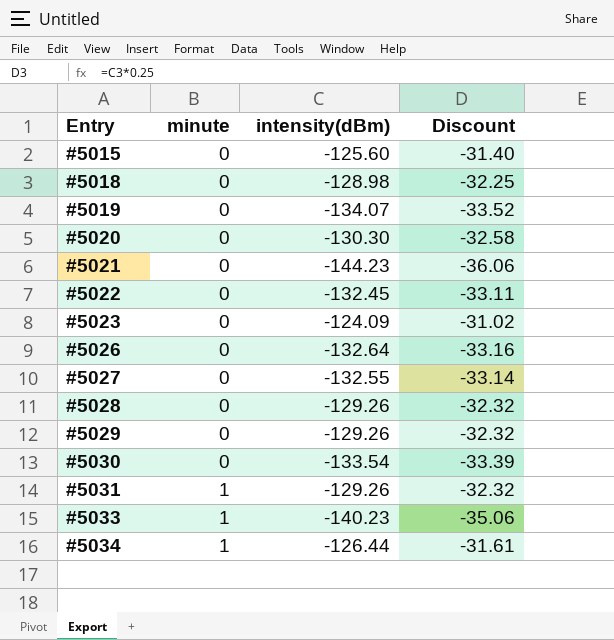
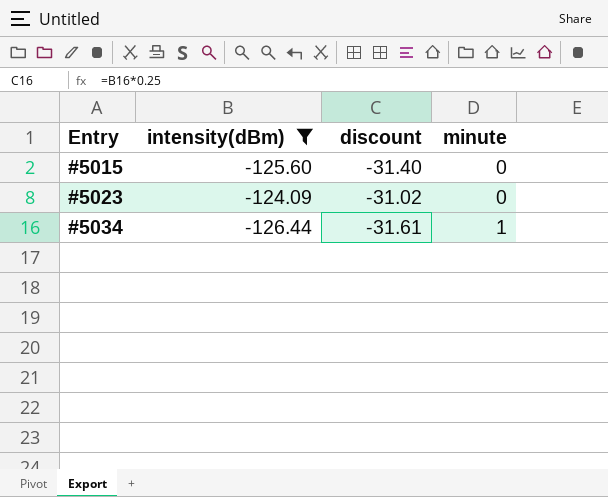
filter: none -> intensity(dBm) >= -126.44
column name: Discount -> discount
column minute | position: 2 -> 4

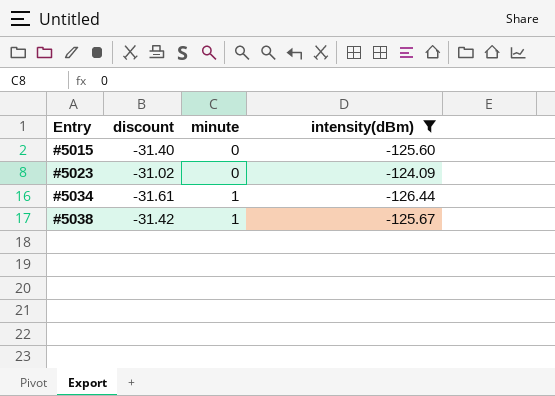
column intensity(dBm) | position: 2 -> 4
row #5038: none -> -31.42 | 1 | -125.67

